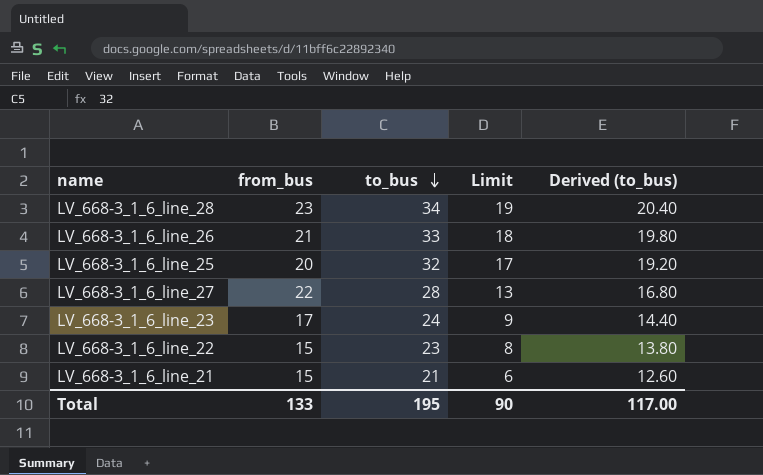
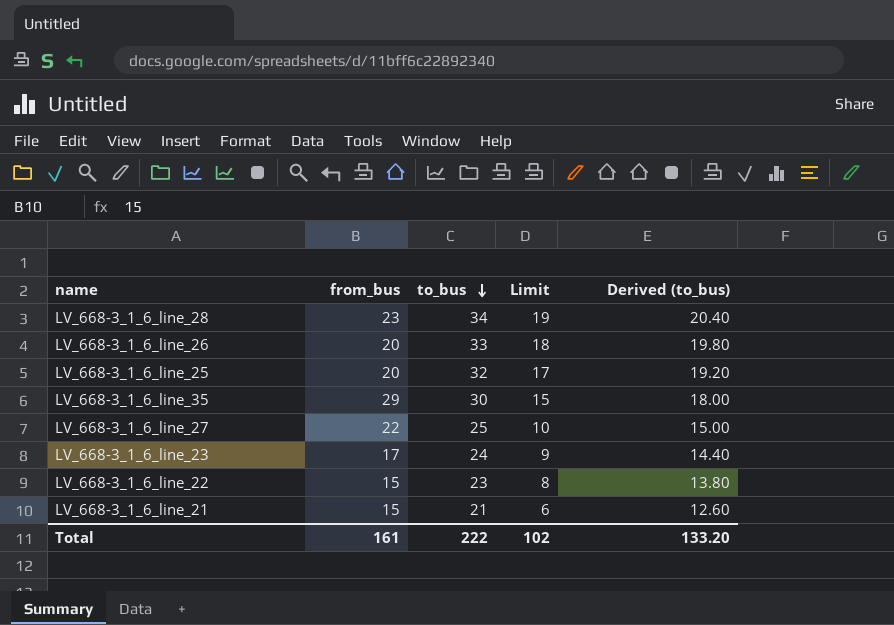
LV_668-3_1_6_line_26 | from_bus: 21 -> 20
row LV_668-3_1_6_line_35: none -> 29 | 30 | 15 | 18.00
LV_668-3_1_6_line_27 | to_bus: 28 -> 25
LV_668-3_1_6_line_27 | Limit: 13 -> 10
LV_668-3_1_6_line_27 | Derived (to_bus): 16.80 -> 15.00
Total | from_bus: 133 -> 161
Total | to_bus: 195 -> 222
Total | Limit: 90 -> 102
Total | Derived (to_bus): 117.00 -> 133.20

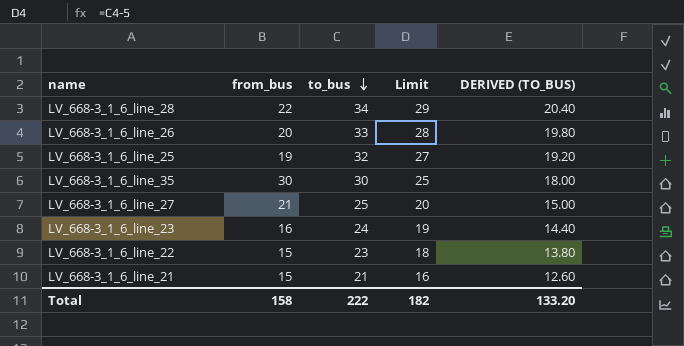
column Limit | formula: [to_bus] - 15 -> [to_bus] - 5
column name: Derived (to_bus) -> DERIVED (TO_BUS)
LV_668-3_1_6_line_28 | from_bus: 23 -> 22
LV_668-3_1_6_line_25 | from_bus: 20 -> 19
LV_668-3_1_6_line_35 | from_bus: 29 -> 30
LV_668-3_1_6_line_27 | from_bus: 22 -> 21
LV_668-3_1_6_line_23 | from_bus: 17 -> 16
Total | from_bus: 161 -> 158
Total | Limit: 102 -> 182

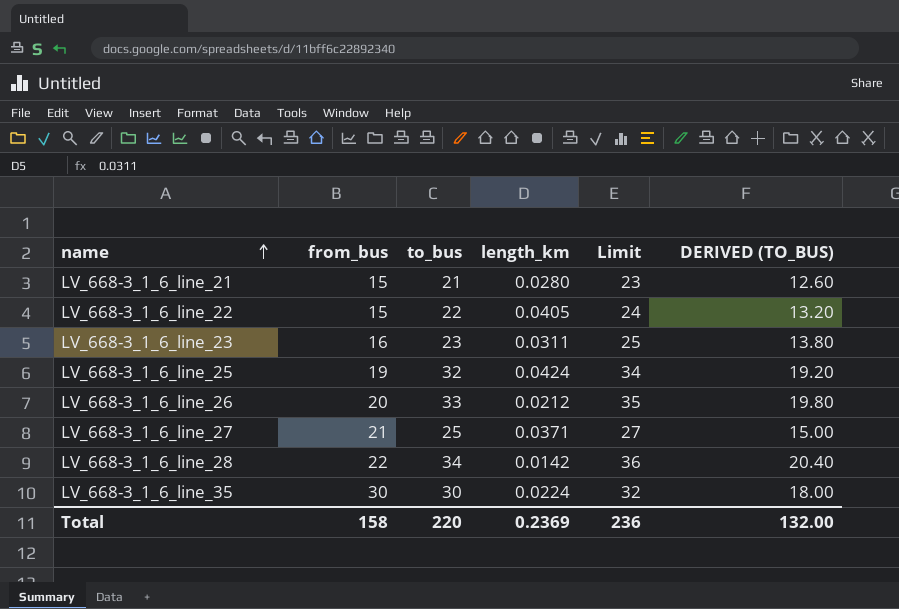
row order: to_bus descending -> name ascending
column length_km | position: none -> 4
column Limit | formula: [to_bus] - 5 -> [to_bus] + 2
LV_668-3_1_6_line_22 | to_bus: 23 -> 22
LV_668-3_1_6_line_22 | DERIVED (TO_BUS): 13.80 -> 13.20
LV_668-3_1_6_line_23 | to_bus: 24 -> 23
LV_668-3_1_6_line_23 | DERIVED (TO_BUS): 14.40 -> 13.80
Total | to_bus: 222 -> 220
Total | Limit: 182 -> 236
Total | DERIVED (TO_BUS): 133.20 -> 132.00

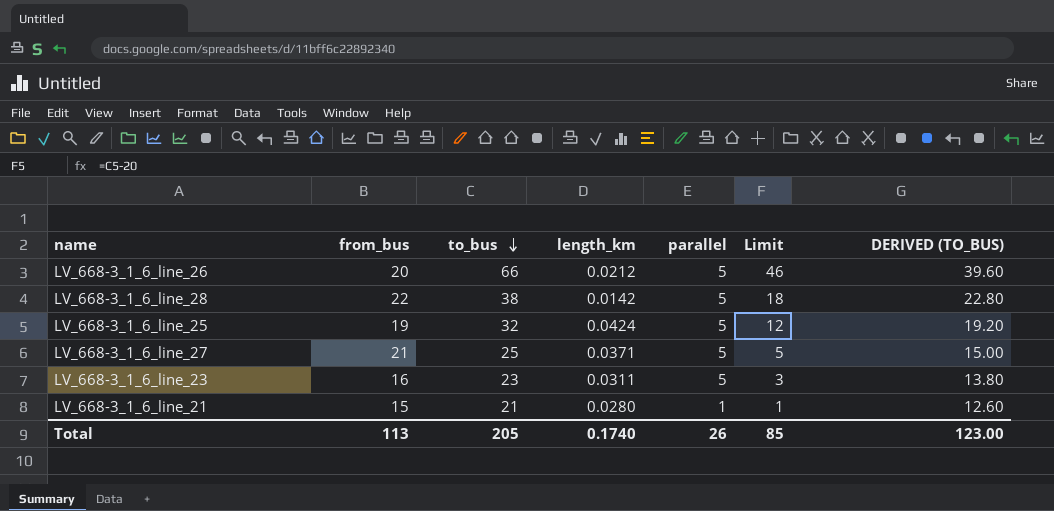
row order: name ascending -> to_bus descending
column parallel | position: none -> 5
column Limit | formula: [to_bus] + 2 -> [to_bus] - 20
row LV_668-3_1_6_line_22: 15 | 22 | 0.0405 | 24 | 13.20 -> none
row LV_668-3_1_6_line_35: 30 | 30 | 0.0224 | 32 | 18.00 -> none
LV_668-3_1_6_line_26 | to_bus: 33 -> 66
LV_668-3_1_6_line_26 | DERIVED (TO_BUS): 19.80 -> 39.60
LV_668-3_1_6_line_28 | to_bus: 34 -> 38
LV_668-3_1_6_line_28 | DERIVED (TO_BUS): 20.40 -> 22.80
Total | from_bus: 158 -> 113
Total | to_bus: 220 -> 205
Total | length_km: 0.2369 -> 0.1740
Total | Limit: 236 -> 85
Total | DERIVED (TO_BUS): 132.00 -> 123.00

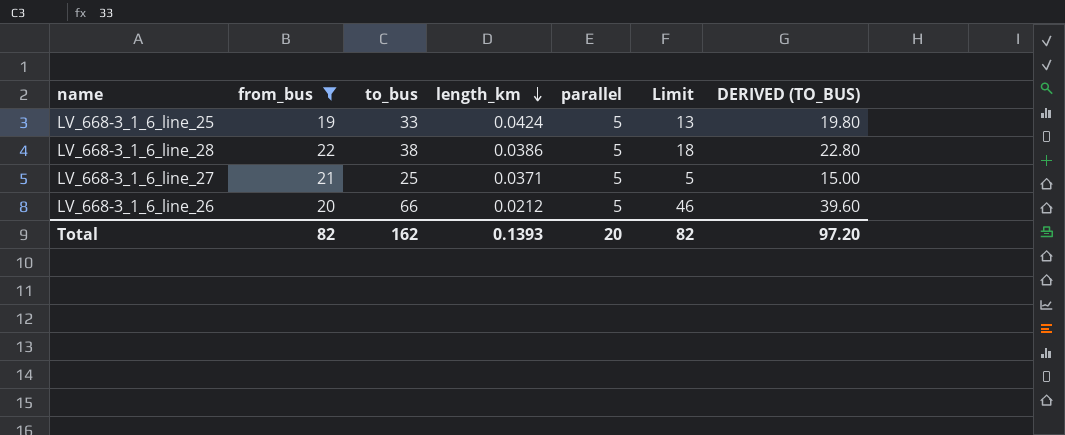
filter: none -> from_bus >= 19
row order: to_bus descending -> length_km descending
LV_668-3_1_6_line_25 | to_bus: 32 -> 33
LV_668-3_1_6_line_25 | Limit: 12 -> 13
LV_668-3_1_6_line_25 | DERIVED (TO_BUS): 19.20 -> 19.80
LV_668-3_1_6_line_28 | length_km: 0.0142 -> 0.0386
Total | from_bus: 113 -> 82
Total | to_bus: 205 -> 162
Total | length_km: 0.1740 -> 0.1393
Total | parallel: 26 -> 20
Total | Limit: 85 -> 82
Total | DERIVED (TO_BUS): 123.00 -> 97.20

